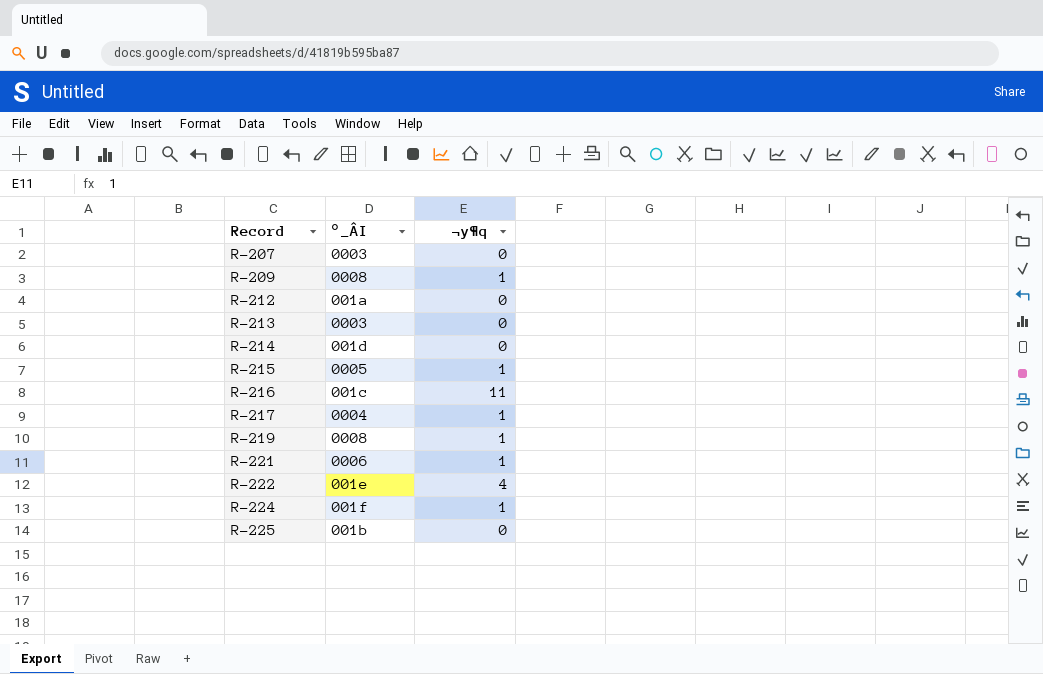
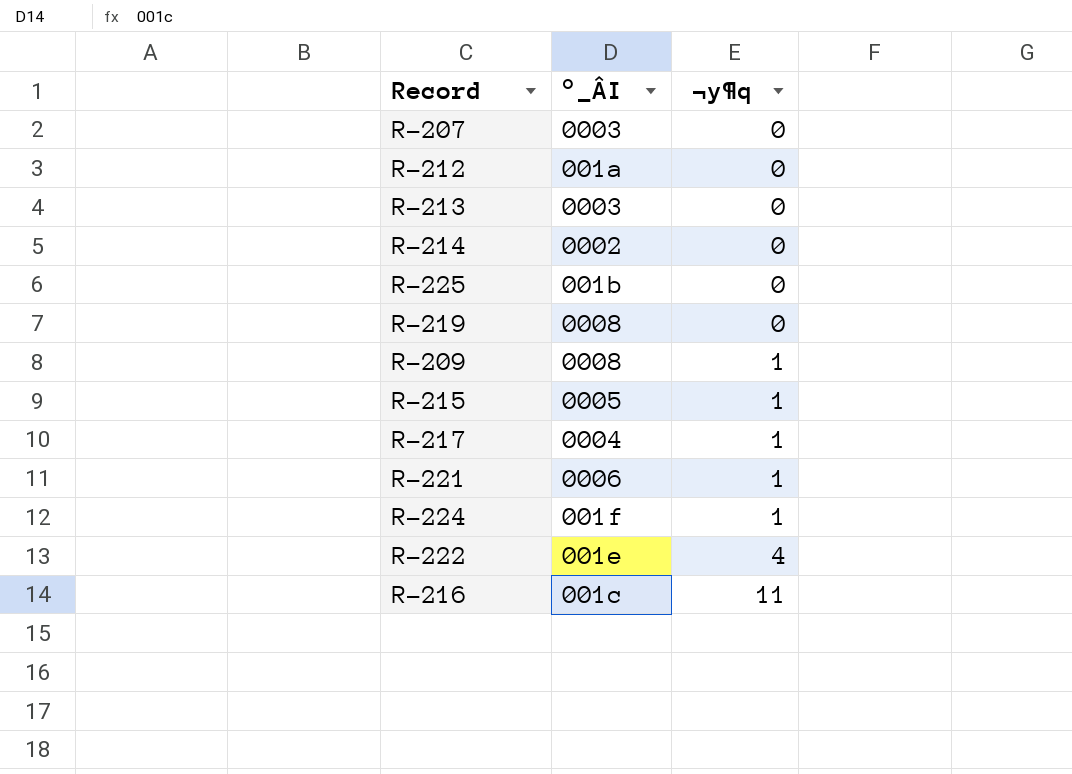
row order: Record ascending -> ¬y¶q ascending
R-214 | °_ÂI: 001d -> 0002
R-219 | ¬y¶q: 1 -> 0

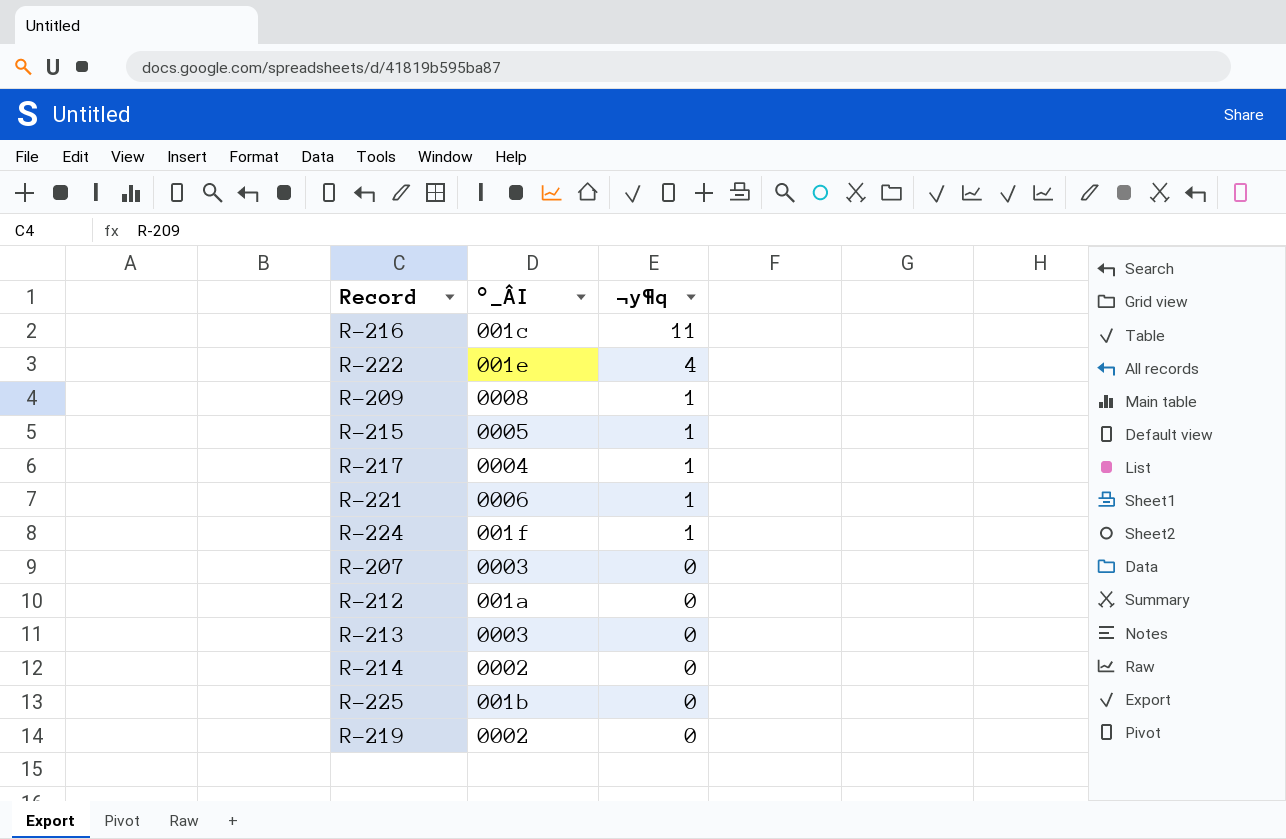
row order: ¬y¶q ascending -> ¬y¶q descending
R-219 | °_ÂI: 0008 -> 0002

